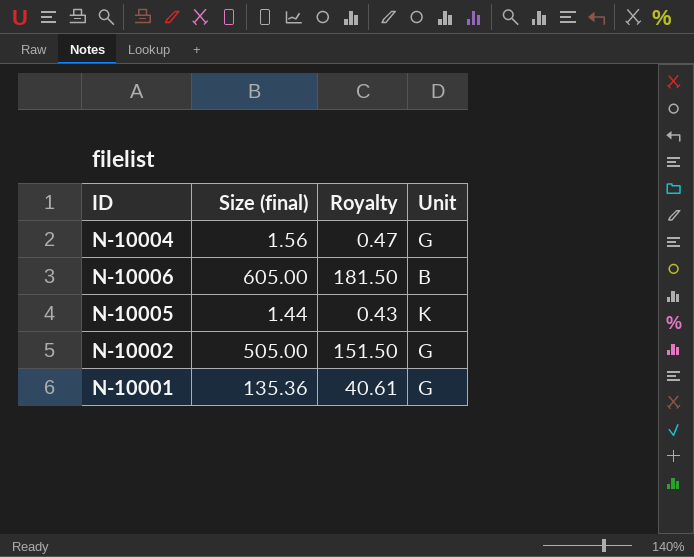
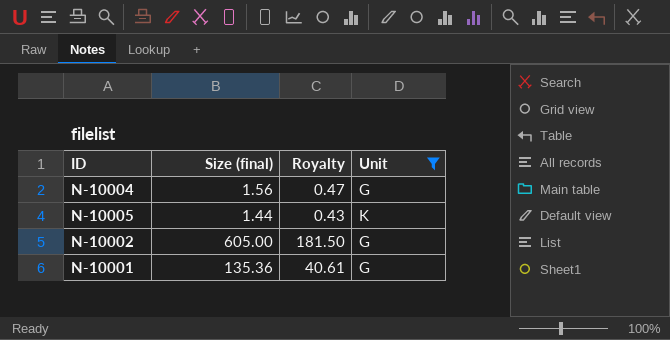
filter: none -> Unit != B
N-10002 | Size (final): 505.00 -> 605.00
N-10002 | Royalty: 151.50 -> 181.50

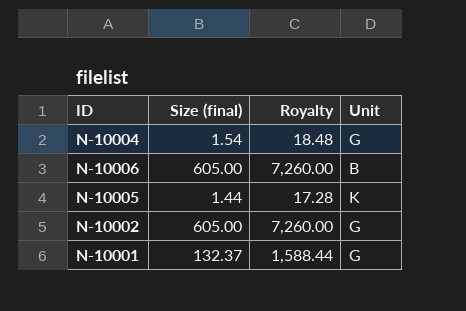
filter: Unit != B -> none
column Royalty | formula: [Size (final)] * 0.3 -> [Size (final)] * 12
N-10004 | Size (final): 1.56 -> 1.54
N-10001 | Size (final): 135.36 -> 132.37

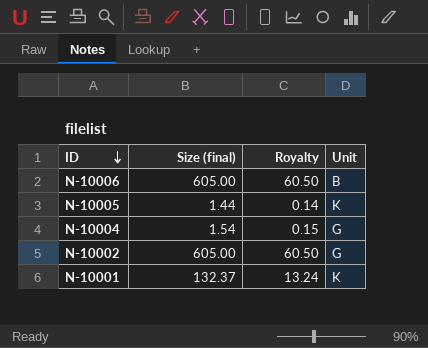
row order: none -> ID descending
column Royalty | formula: [Size (final)] * 12 -> [Size (final)] * 0.1
N-10001 | Unit: G -> K

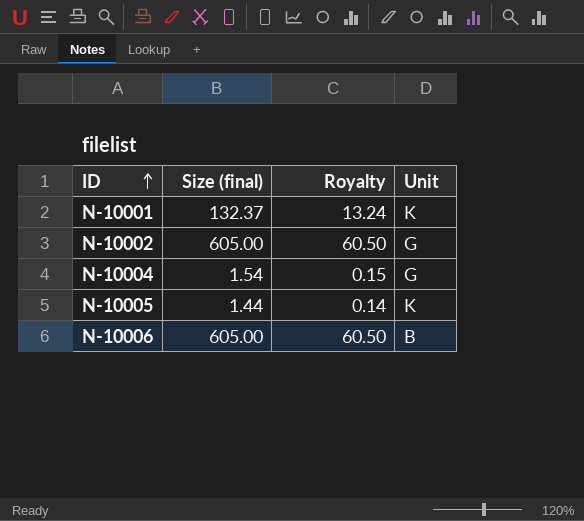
row order: ID descending -> ID ascending

